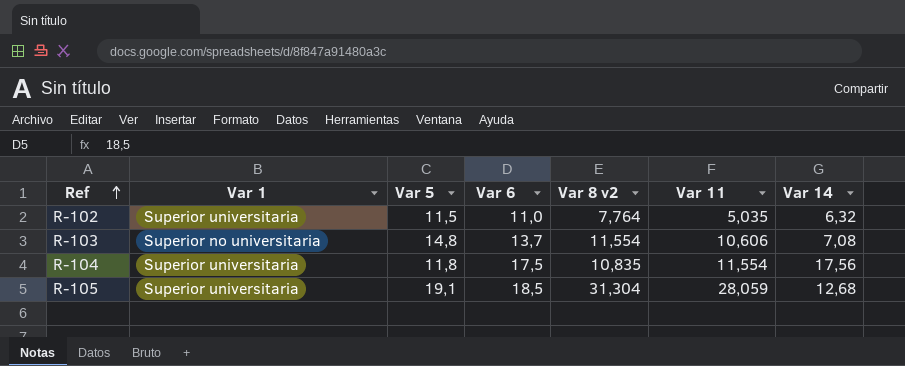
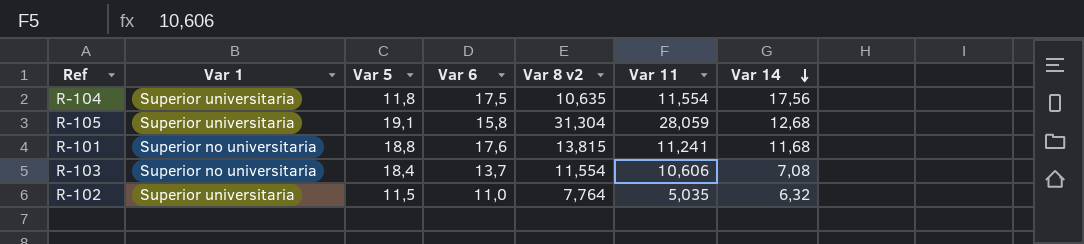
row order: Ref ascending -> Var 14 descending
R-104 | Var 8 v2: 10,835 -> 10,635
R-105 | Var 6: 18,5 -> 15,8
row R-101: none -> Superior no universitaria | 18,8 | 17,6 | 13,815 | 11,241 | 11,68
R-103 | Var 5: 14,8 -> 18,4

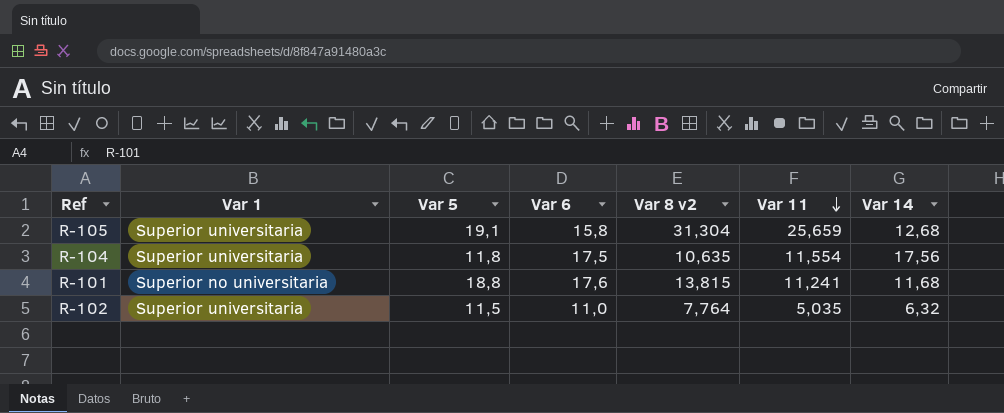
row order: Var 14 descending -> Var 11 descending
row R-103: Superior no universitaria | 18,4 | 13,7 | 11,554 | 10,606 | 7,08 -> none
R-105 | Var 11: 28,059 -> 25,659

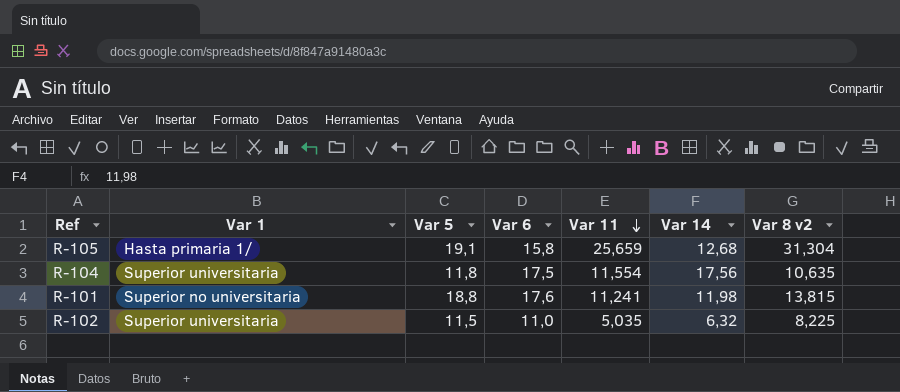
column Var 8 v2 | position: 5 -> 7
R-105 | Var 1: Superior universitaria -> Hasta primaria 1/
R-101 | Var 14: 11,68 -> 11,98
R-102 | Var 8 v2: 7,764 -> 8,225

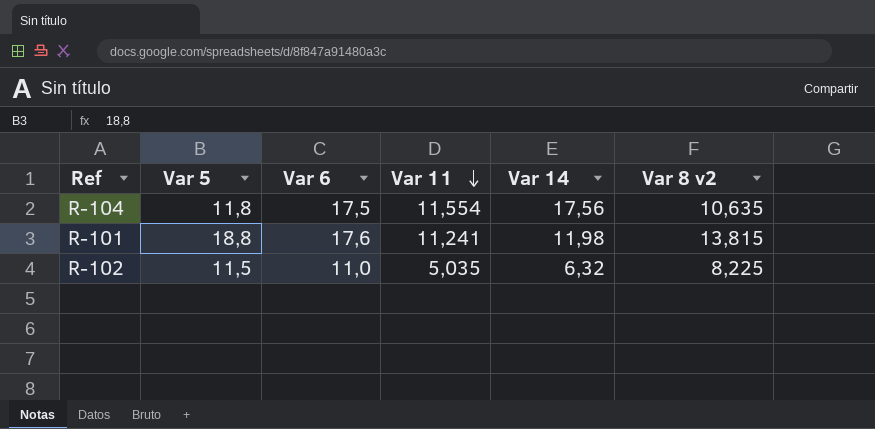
column Var 1 | position: 2 -> none
row R-105: Hasta primaria 1/ | 19,1 | 15,8 | 25,659 | 12,68 | 31,304 -> none

